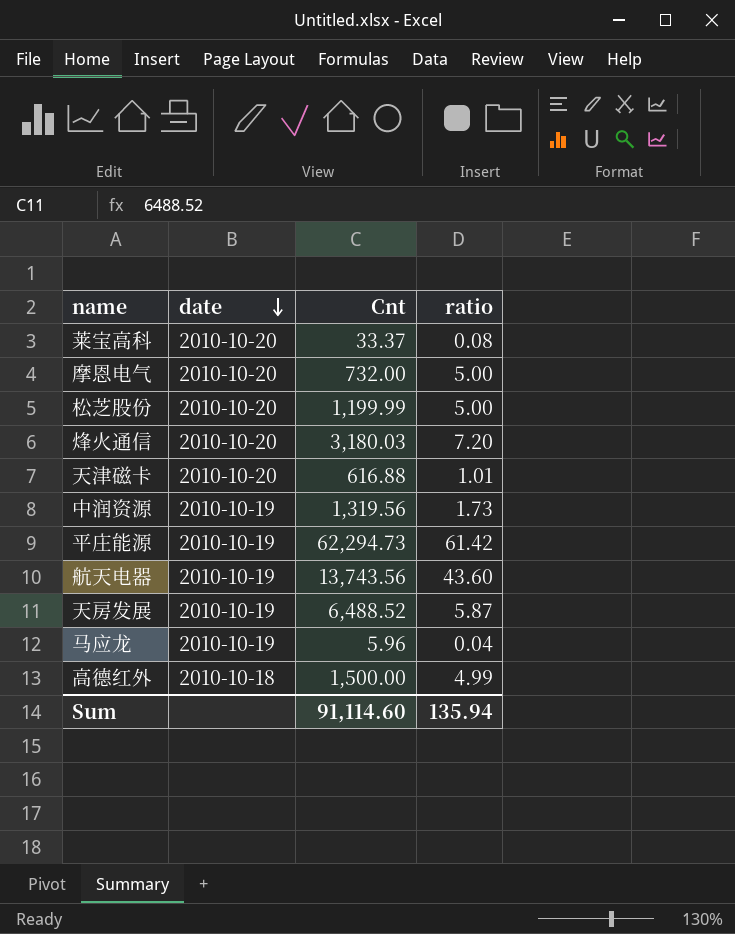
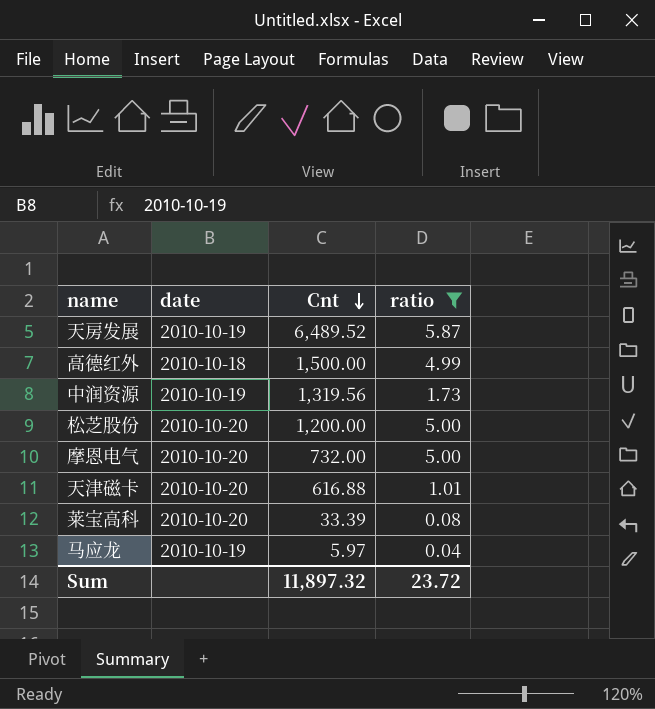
filter: none -> ratio <= 5.87
row order: date descending -> Cnt descending
天房发展 | Cnt: 6,488.52 -> 6,489.52
松芝股份 | Cnt: 1,199.99 -> 1,200.00
莱宝高科 | Cnt: 33.37 -> 33.39
马应龙 | Cnt: 5.96 -> 5.97
Sum | Cnt: 91,114.60 -> 11,897.32
Sum | ratio: 135.94 -> 23.72

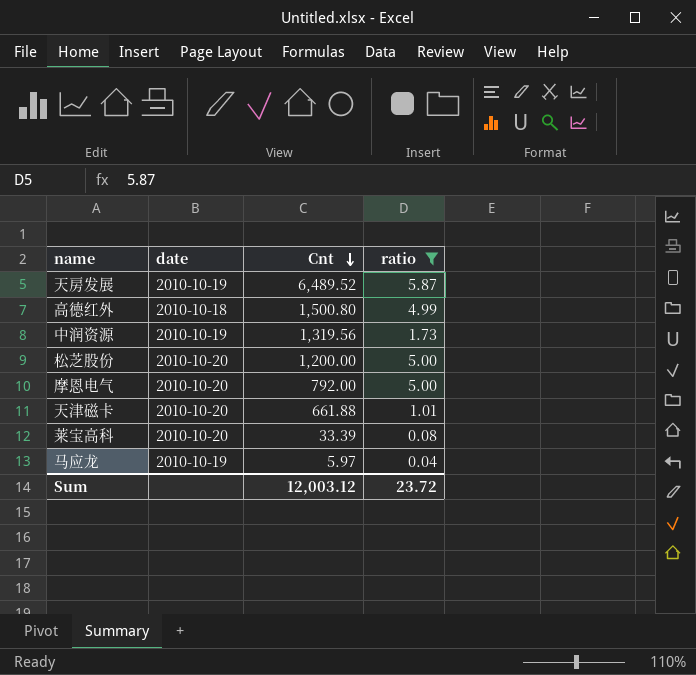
高德红外 | Cnt: 1,500.00 -> 1,500.80
摩恩电气 | Cnt: 732.00 -> 792.00
天津磁卡 | Cnt: 616.88 -> 661.88
Sum | Cnt: 11,897.32 -> 12,003.12

